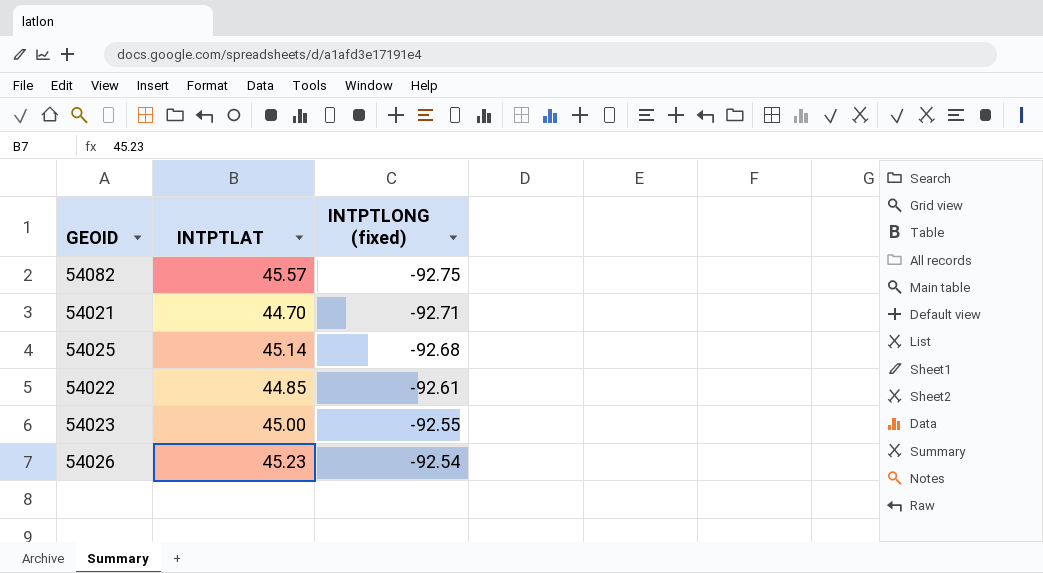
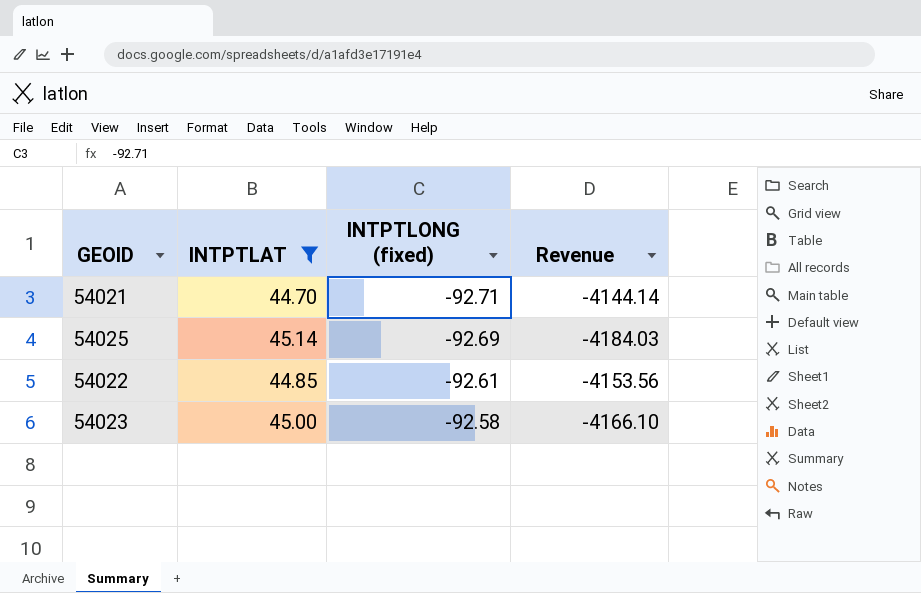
filter: none -> INTPTLAT <= 45.14
column Revenue | formula: none -> [INTPTLAT] * [INTPTLONG (fixed)]
54025 | INTPTLONG (fixed): -92.68 -> -92.69
54023 | INTPTLONG (fixed): -92.55 -> -92.58

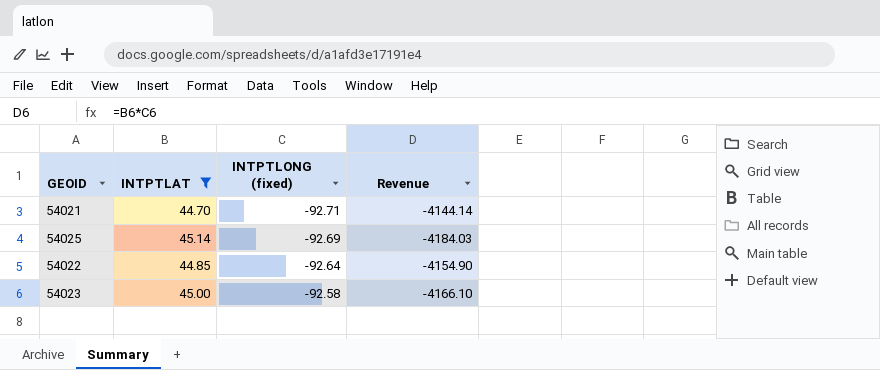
54022 | INTPTLONG (fixed): -92.61 -> -92.64
54022 | Revenue: -4153.56 -> -4154.90

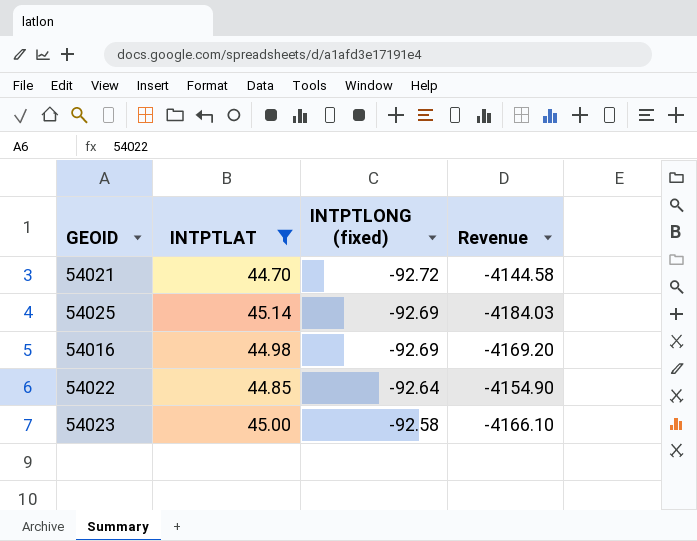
54021 | INTPTLONG (fixed): -92.71 -> -92.72
54021 | Revenue: -4144.14 -> -4144.58
row 54016: none -> 44.98 | -92.69 | -4169.20

